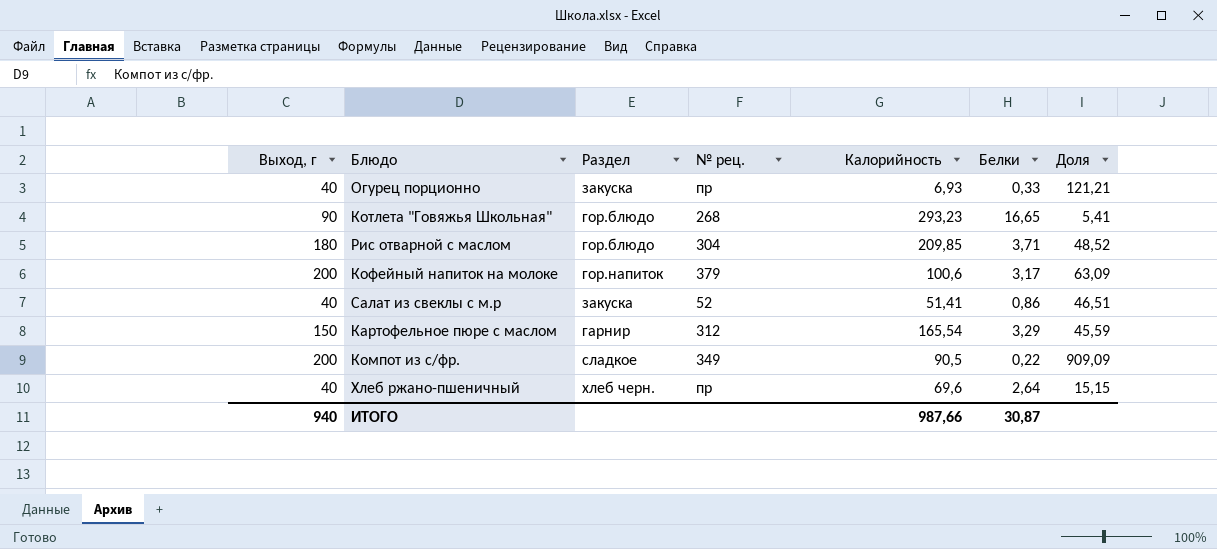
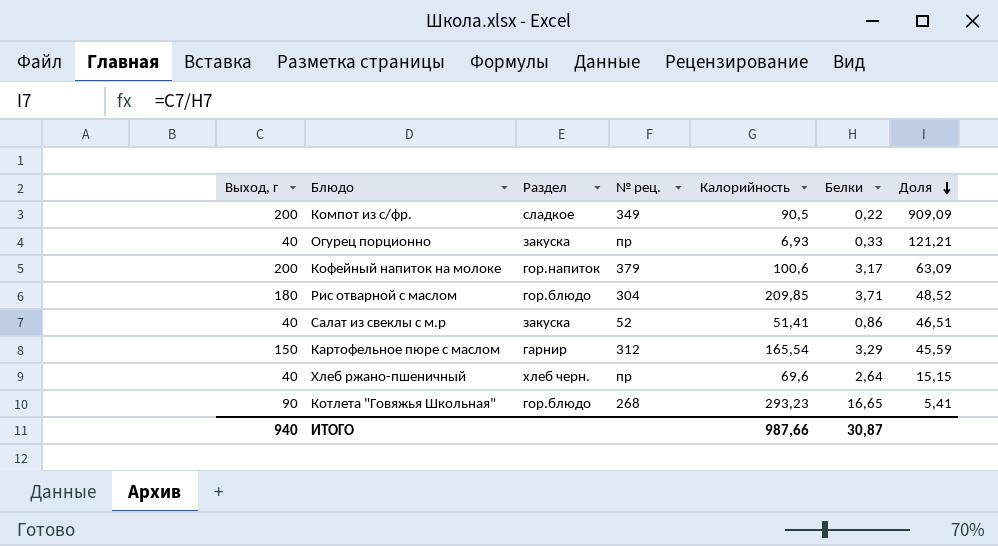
row order: none -> Доля descending

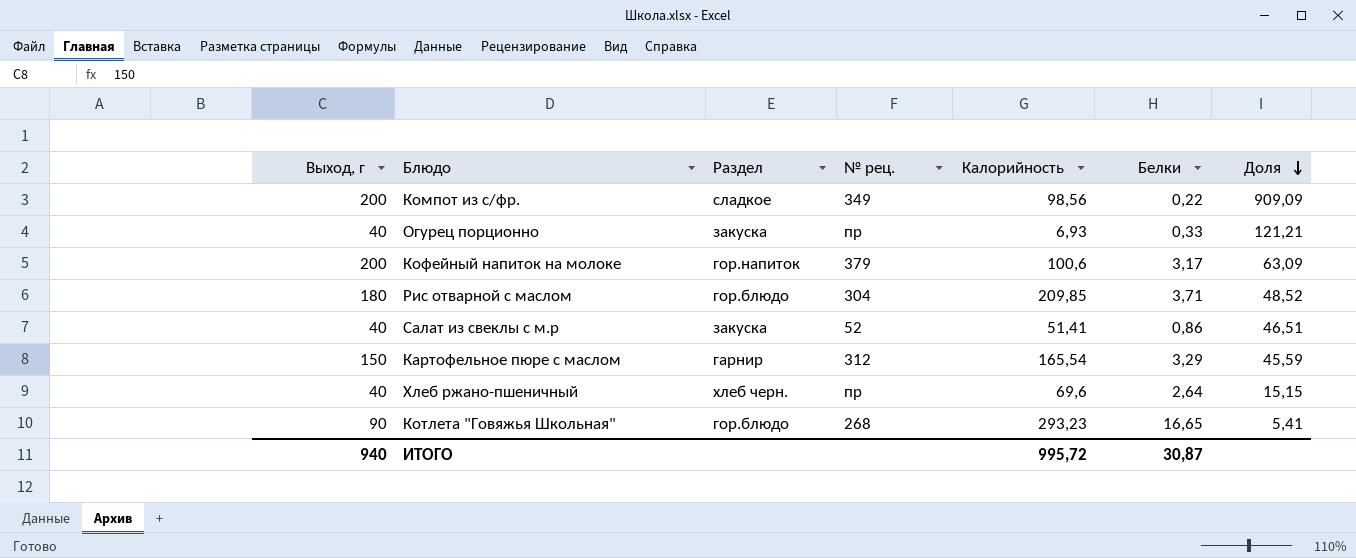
Компот из с/фр. | Калорийность: 90,5 -> 98,56
ИТОГО | Калорийность: 987,66 -> 995,72

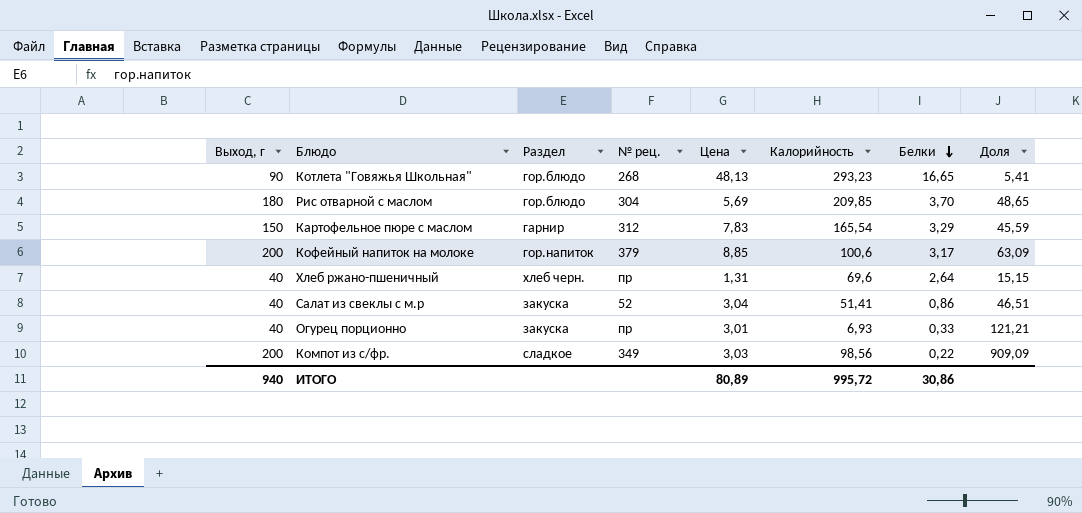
row order: Доля descending -> Белки descending
column Цена | position: none -> 5
Рис отварной с маслом | Белки: 3,71 -> 3,70
Рис отварной с маслом | Доля: 48,52 -> 48,65
ИТОГО | Белки: 30,87 -> 30,86

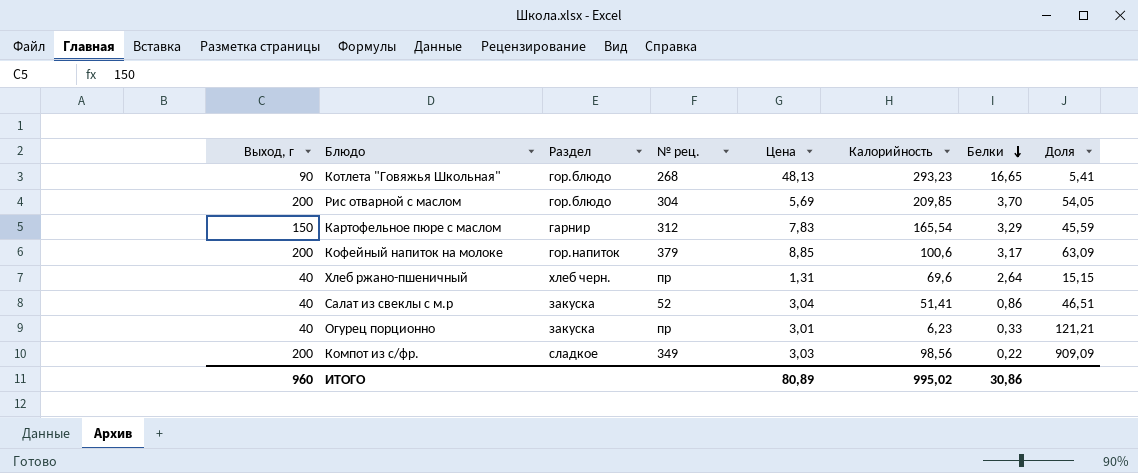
Рис отварной с маслом | Выход, г: 180 -> 200
Рис отварной с маслом | Доля: 48,65 -> 54,05
Огурец порционно | Калорийность: 6,93 -> 6,23
ИТОГО | Выход, г: 940 -> 960
ИТОГО | Калорийность: 995,72 -> 995,02

